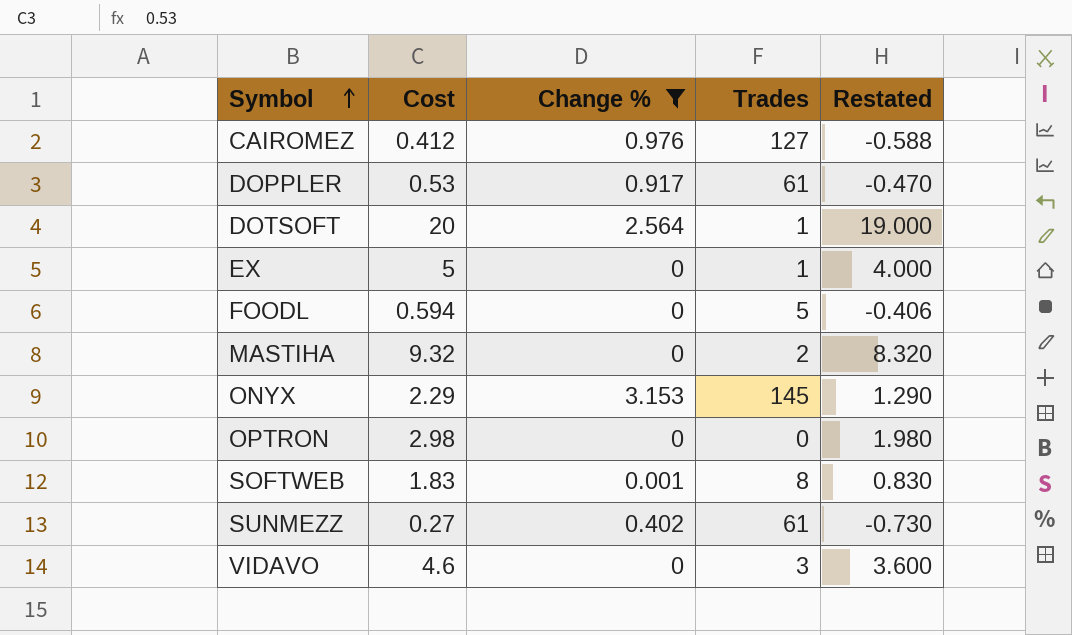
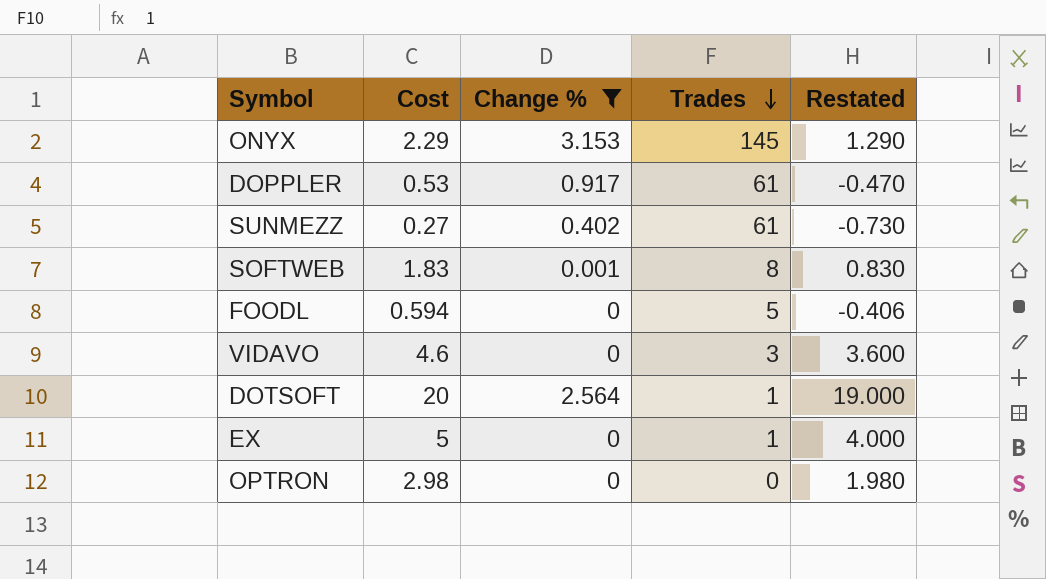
row order: Symbol ascending -> Trades descending
row CAIROMEZ: 0.412 | 0.976 | 127 | -0.588 -> none
row MASTIHA: 9.32 | 0 | 2 | 8.320 -> none

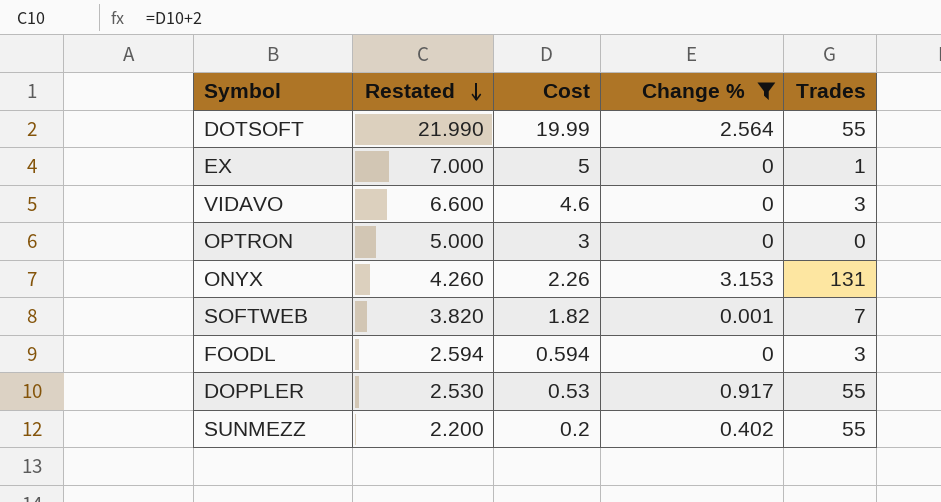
row order: Trades descending -> Restated descending
column Restated | formula: [Cost] - 1 -> [Cost] + 2
column Restated | position: 5 -> 2
DOTSOFT | Cost: 20 -> 19.99
DOTSOFT | Trades: 1 -> 55
OPTRON | Cost: 2.98 -> 3
ONYX | Cost: 2.29 -> 2.26
ONYX | Trades: 145 -> 131
SOFTWEB | Cost: 1.83 -> 1.82
SOFTWEB | Trades: 8 -> 7
FOODL | Trades: 5 -> 3
DOPPLER | Trades: 61 -> 55
SUNMEZZ | Cost: 0.27 -> 0.2
SUNMEZZ | Trades: 61 -> 55

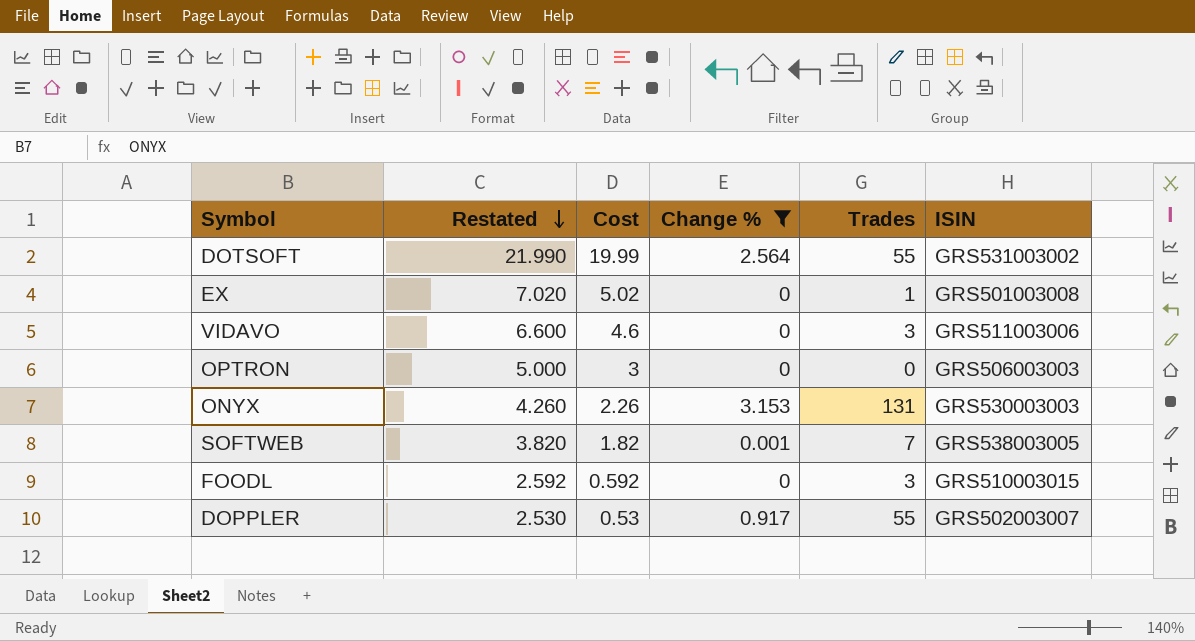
column ISIN | position: none -> 6
row SUNMEZZ: 2.200 | 0.2 | 0.402 | 55 -> none
EX | Restated: 7.000 -> 7.020
EX | Cost: 5 -> 5.02
FOODL | Restated: 2.594 -> 2.592
FOODL | Cost: 0.594 -> 0.592

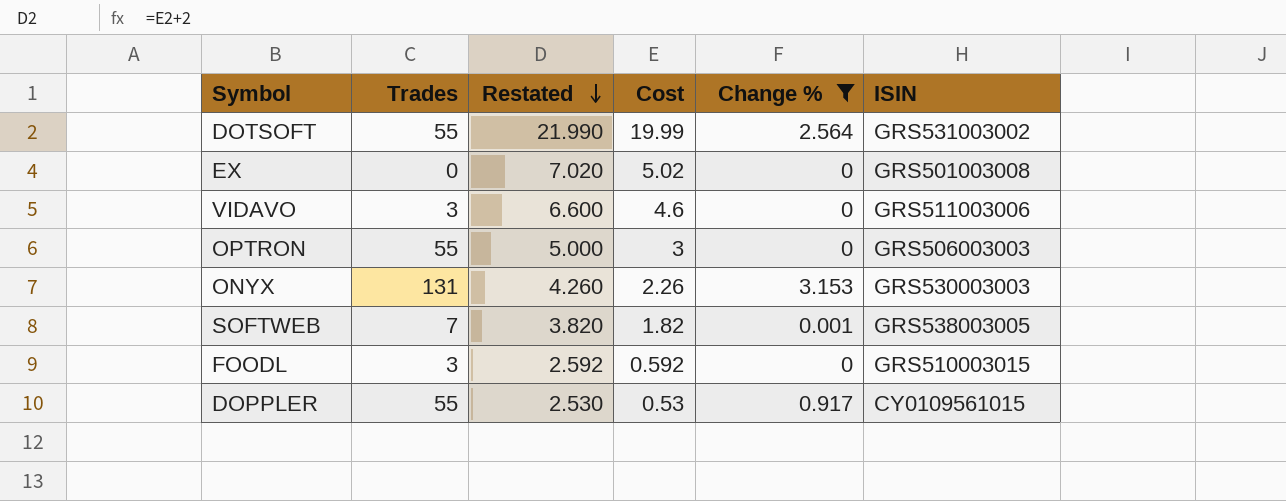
column Trades | position: 5 -> 2
EX | Trades: 1 -> 0
OPTRON | Trades: 0 -> 55
DOPPLER | ISIN: GRS502003007 -> CY0109561015

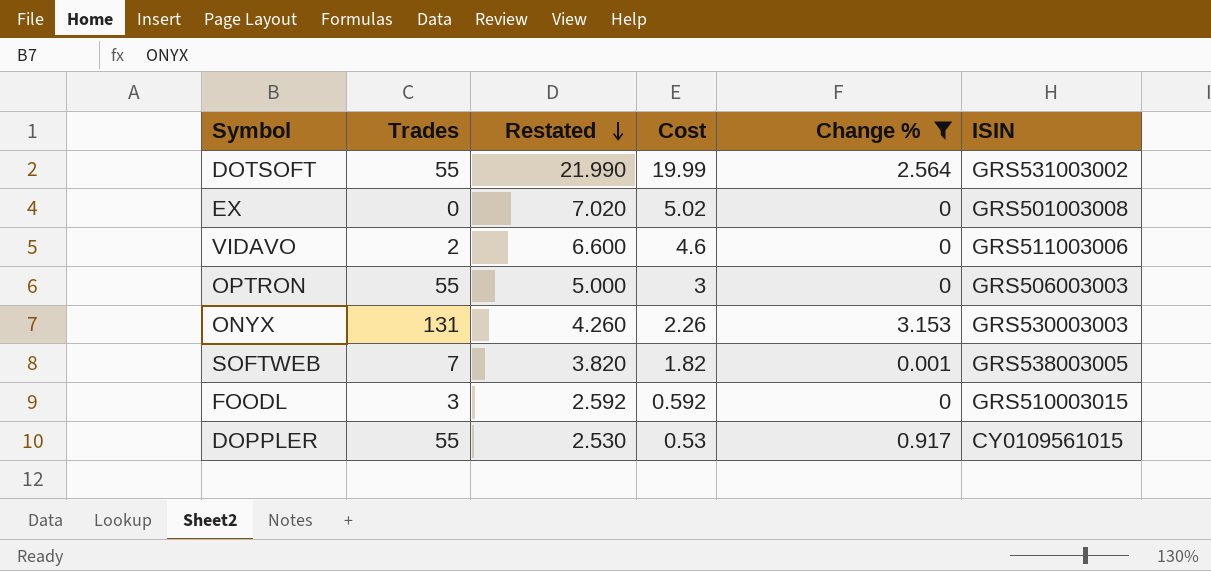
VIDAVO | Trades: 3 -> 2

